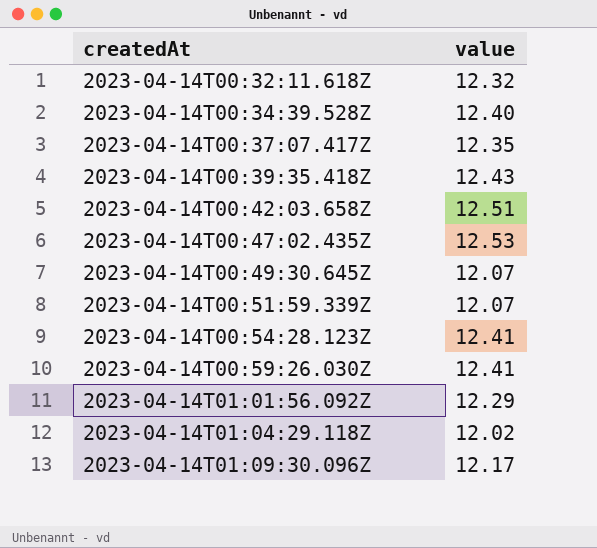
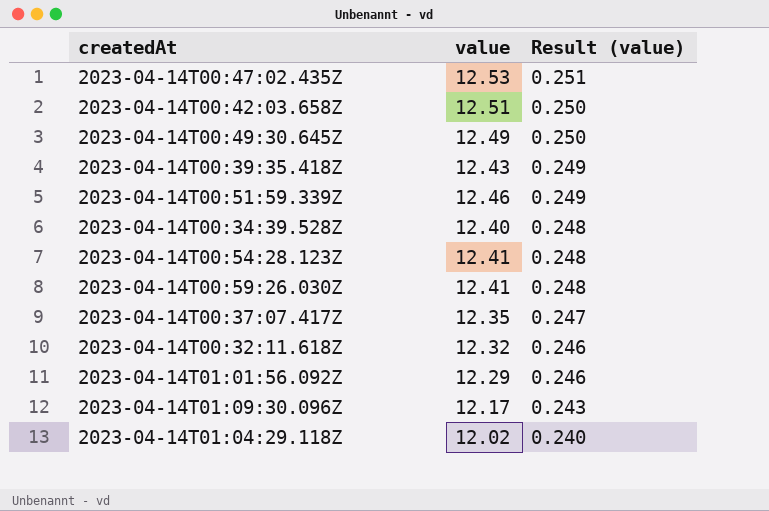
row order: createdAt ascending -> Result (value) descending
column Result (value) | formula: none -> [value] * 0.02
2023-04-14T00:49:30.645Z | value: 12.07 -> 12.49
2023-04-14T00:51:59.339Z | value: 12.07 -> 12.46

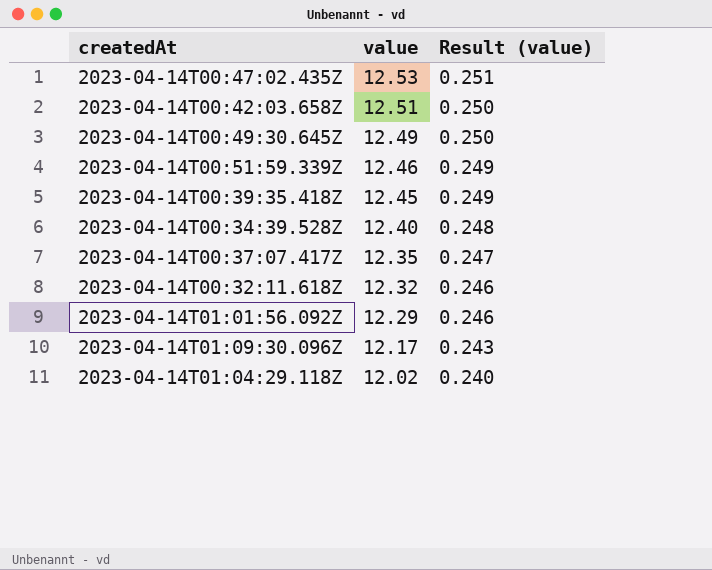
row order: Result (value) descending -> value descending
row 2023-04-14T00:54:28.123Z: 12.41 | 0.248 -> none
row 2023-04-14T00:59:26.030Z: 12.41 | 0.248 -> none
2023-04-14T00:39:35.418Z | value: 12.43 -> 12.45

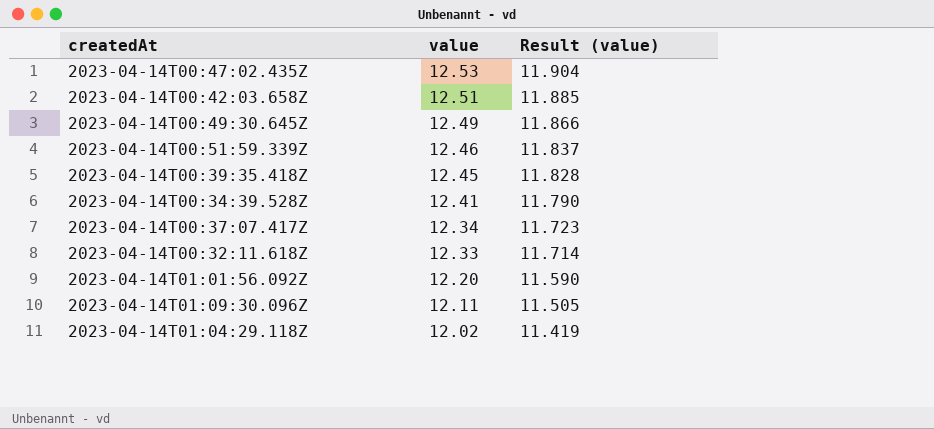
column Result (value) | formula: [value] * 0.02 -> [value] * 0.95
2023-04-14T00:34:39.528Z | value: 12.40 -> 12.41
2023-04-14T00:37:07.417Z | value: 12.35 -> 12.34
2023-04-14T00:32:11.618Z | value: 12.32 -> 12.33
2023-04-14T01:01:56.092Z | value: 12.29 -> 12.20
2023-04-14T01:09:30.096Z | value: 12.17 -> 12.11

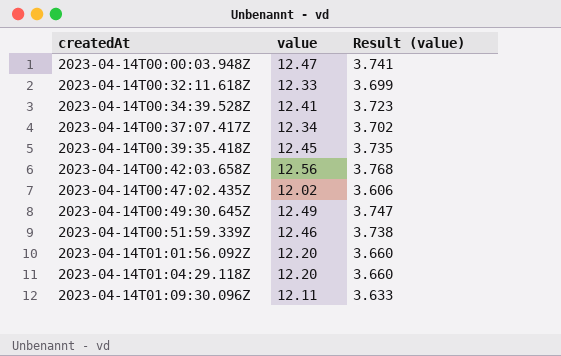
row order: value descending -> createdAt ascending
column Result (value) | formula: [value] * 0.95 -> [value] * 0.3
row 2023-04-14T00:00:03.948Z: none -> 12.47 | 3.741
2023-04-14T00:42:03.658Z | value: 12.51 -> 12.56
2023-04-14T00:47:02.435Z | value: 12.53 -> 12.02
2023-04-14T01:04:29.118Z | value: 12.02 -> 12.20

